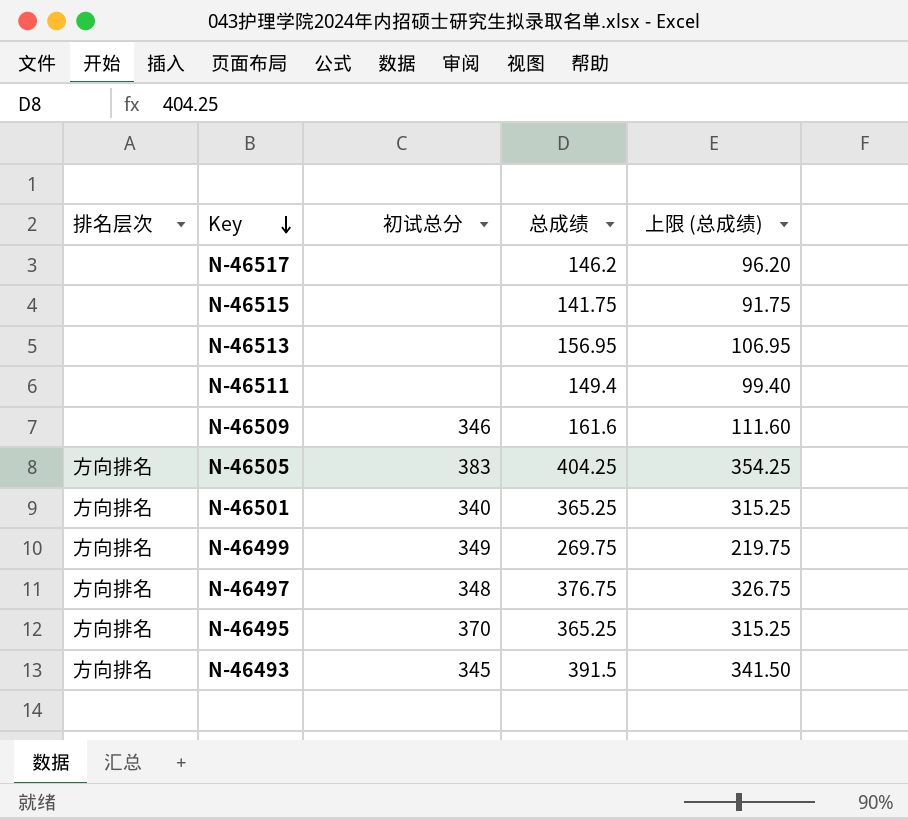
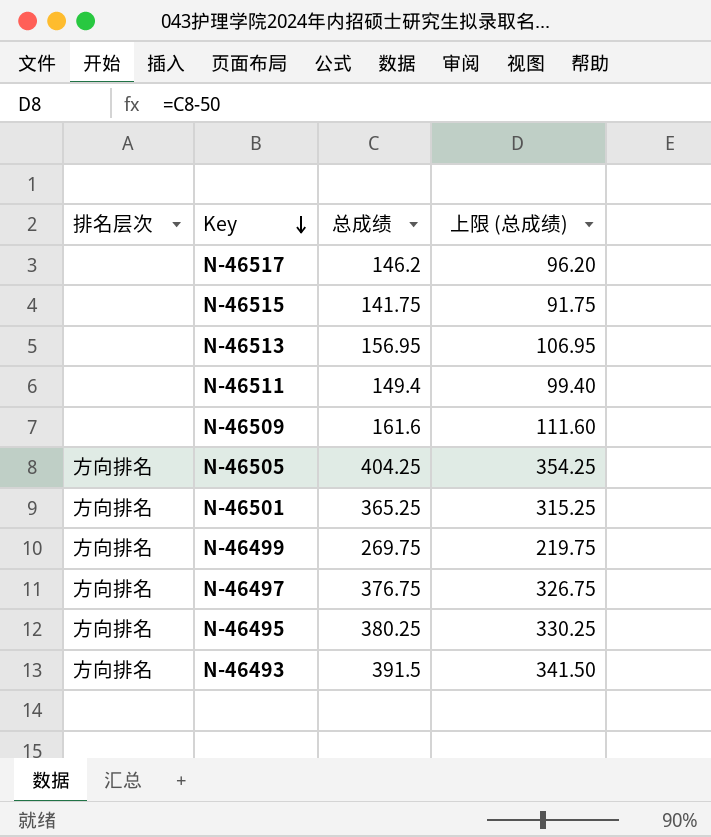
column 初试总分 | position: 3 -> none
N-46495 | 总成绩: 365.25 -> 380.25
N-46495 | 上限 (总成绩): 315.25 -> 330.25

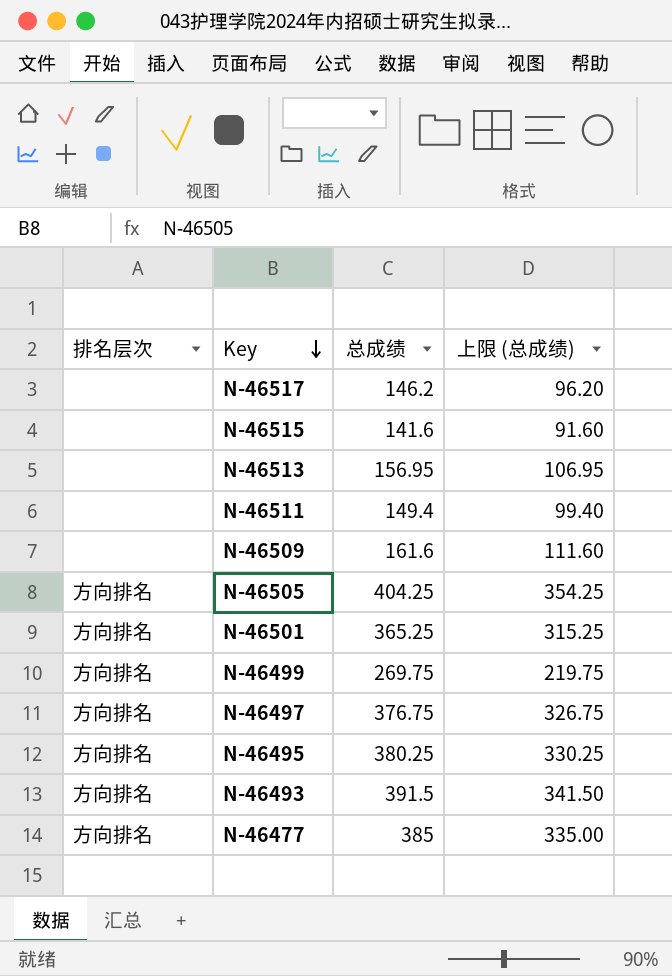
N-46515 | 总成绩: 141.75 -> 141.6
N-46515 | 上限 (总成绩): 91.75 -> 91.60
row N-46477: none -> 方向排名 | 385 | 335.00

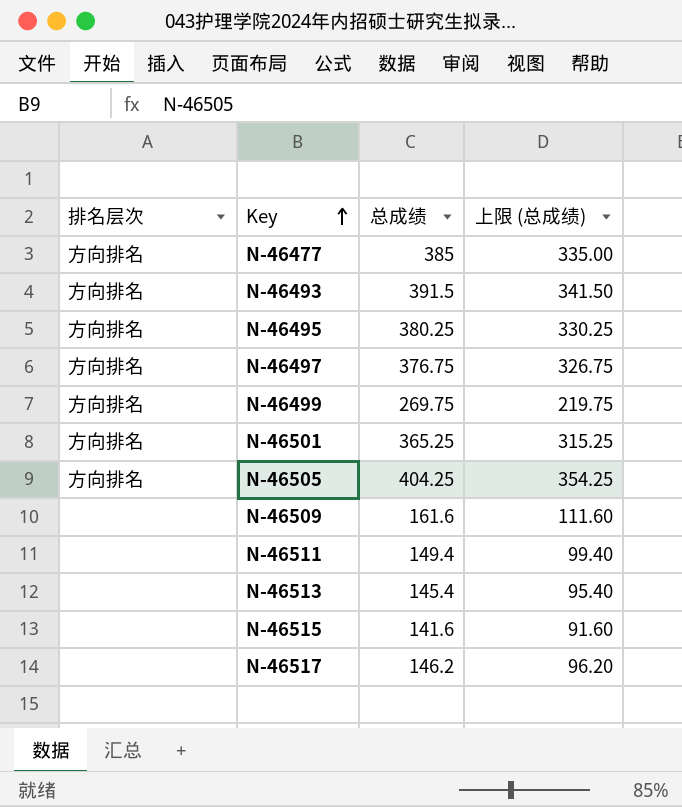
row order: Key descending -> Key ascending
N-46513 | 总成绩: 156.95 -> 145.4
N-46513 | 上限 (总成绩): 106.95 -> 95.40

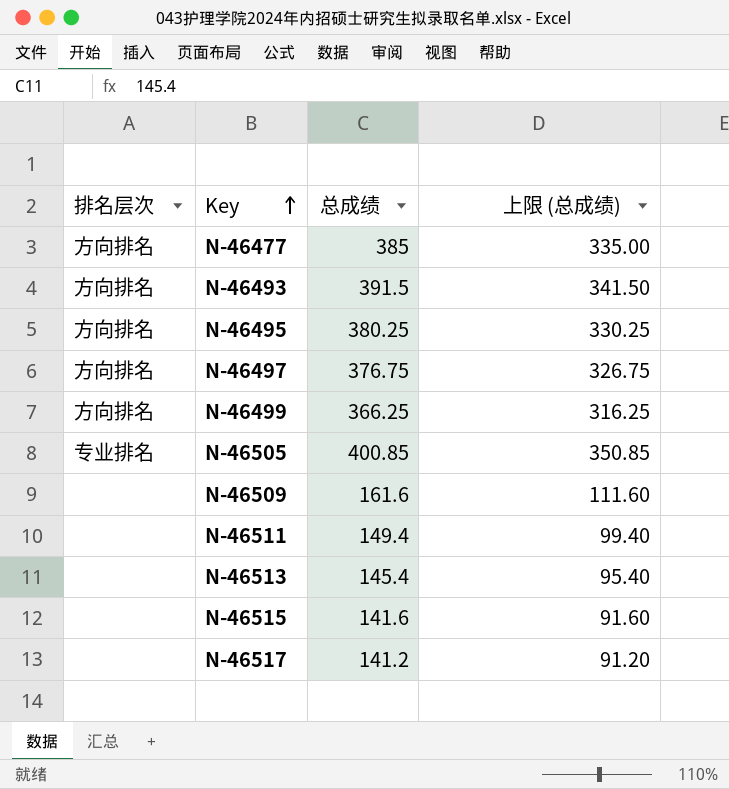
row N-46501: 方向排名 | 365.25 | 315.25 -> none
N-46499 | 总成绩: 269.75 -> 366.25
N-46499 | 上限 (总成绩): 219.75 -> 316.25
N-46505 | 排名层次: 方向排名 -> 专业排名
N-46505 | 总成绩: 404.25 -> 400.85
N-46505 | 上限 (总成绩): 354.25 -> 350.85
N-46517 | 总成绩: 146.2 -> 141.2
N-46517 | 上限 (总成绩): 96.20 -> 91.20

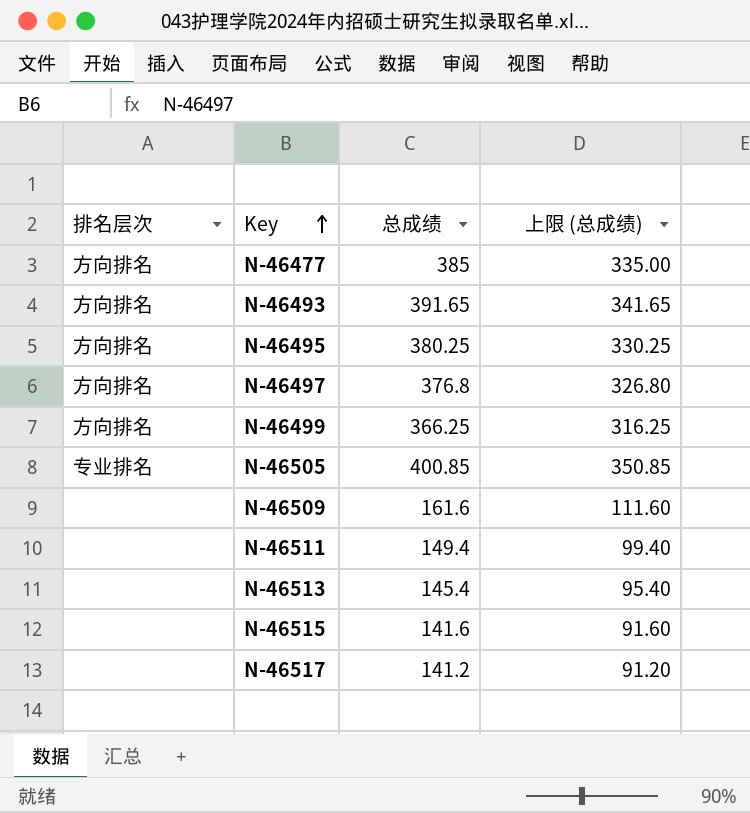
N-46493 | 总成绩: 391.5 -> 391.65
N-46493 | 上限 (总成绩): 341.50 -> 341.65
N-46497 | 总成绩: 376.75 -> 376.8
N-46497 | 上限 (总成绩): 326.75 -> 326.80

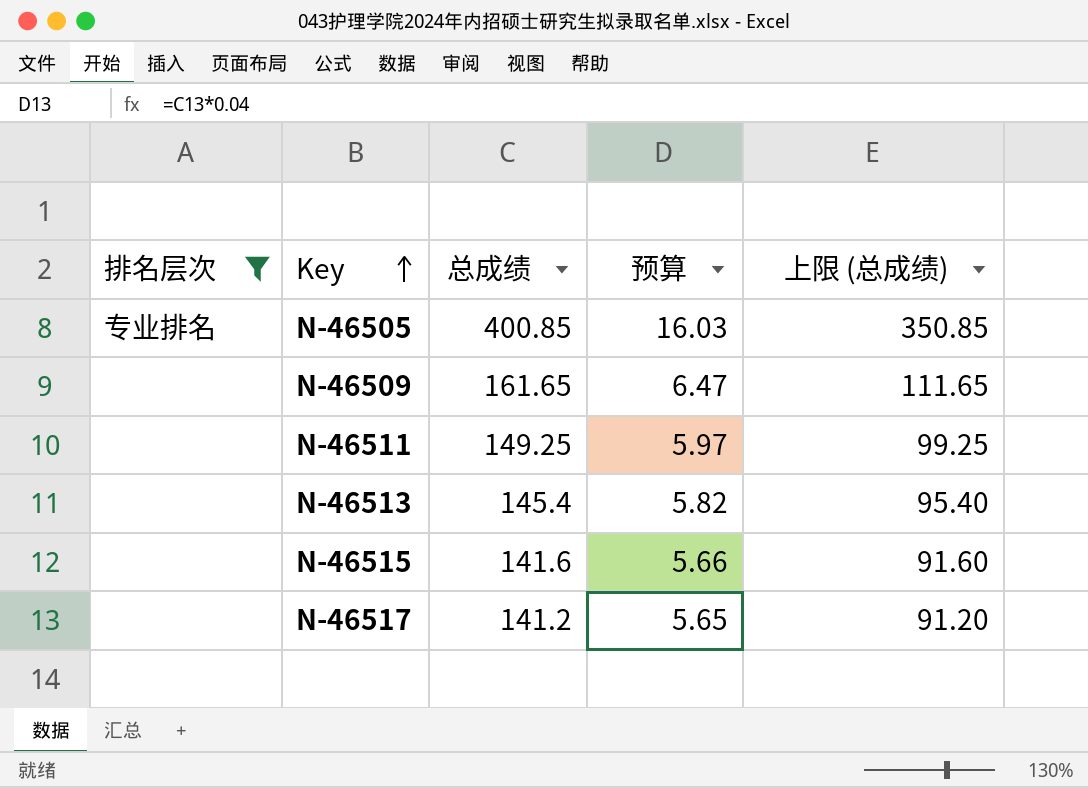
filter: none -> 排名层次 != 方向排名
column 预算 | formula: none -> [总成绩] * 0.04
N-46509 | 总成绩: 161.6 -> 161.65
N-46509 | 上限 (总成绩): 111.60 -> 111.65
N-46511 | 总成绩: 149.4 -> 149.25
N-46511 | 上限 (总成绩): 99.40 -> 99.25

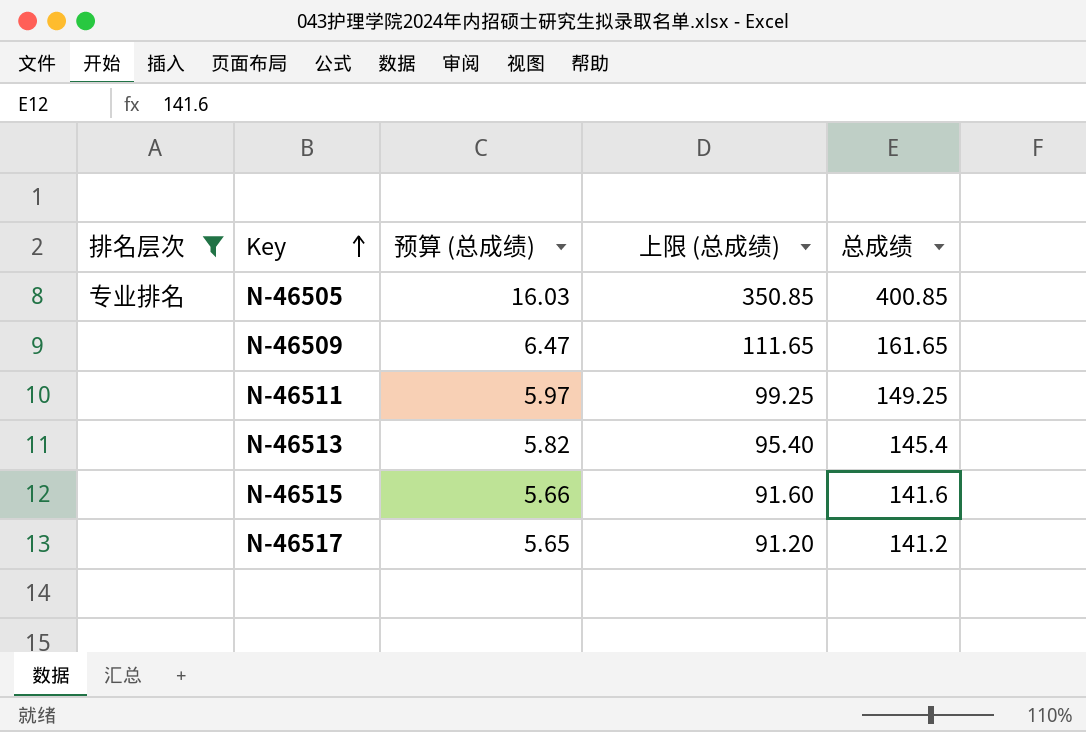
column name: 预算 -> 预算 (总成绩)
column 总成绩 | position: 3 -> 5

